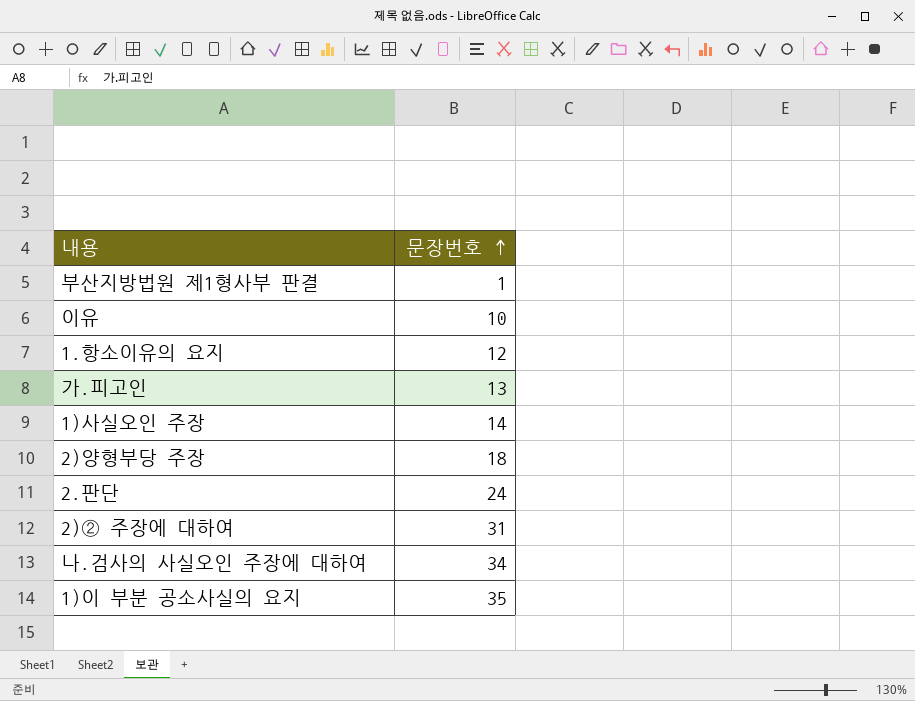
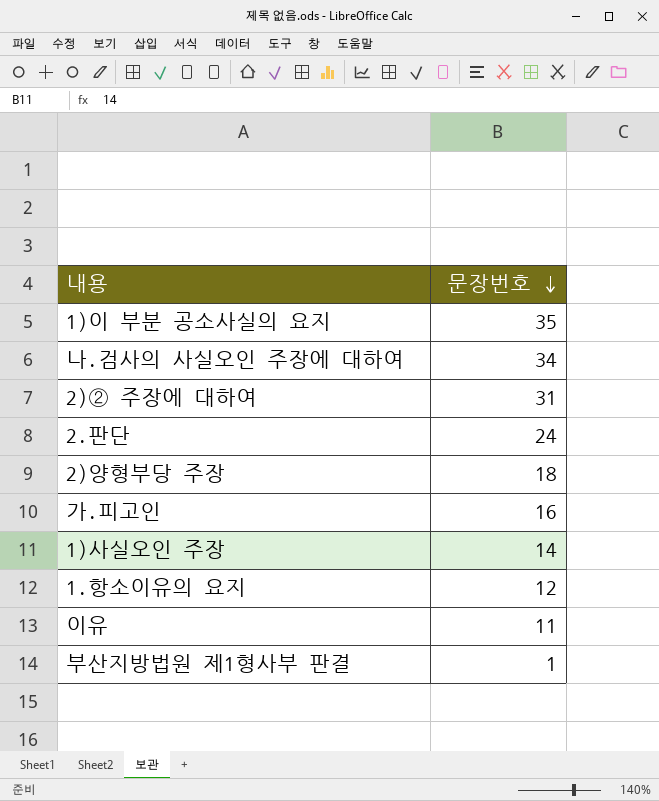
row order: 문장번호 ascending -> 문장번호 descending
가.피고인 | 문장번호: 13 -> 16
이유 | 문장번호: 10 -> 11

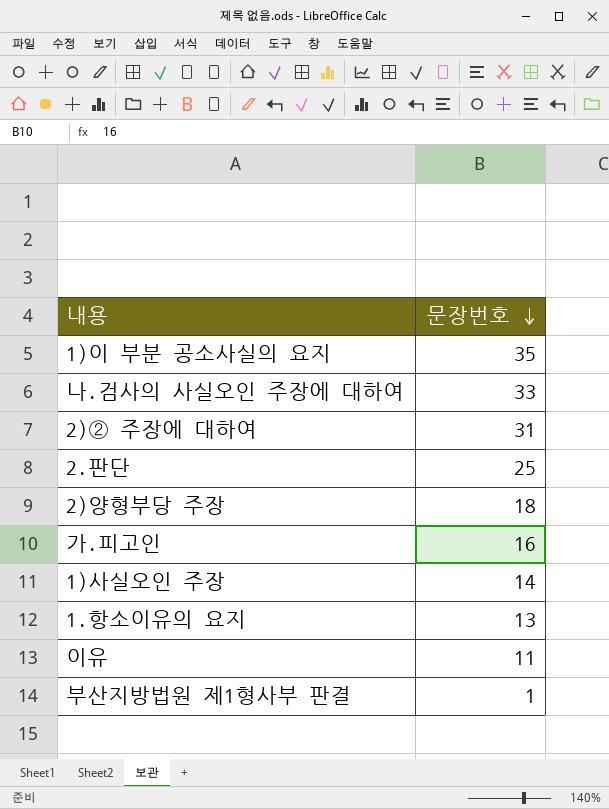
나.검사의 사실오인 주장에 대하여 | 문장번호: 34 -> 33
2.판단 | 문장번호: 24 -> 25
1.항소이유의 요지 | 문장번호: 12 -> 13

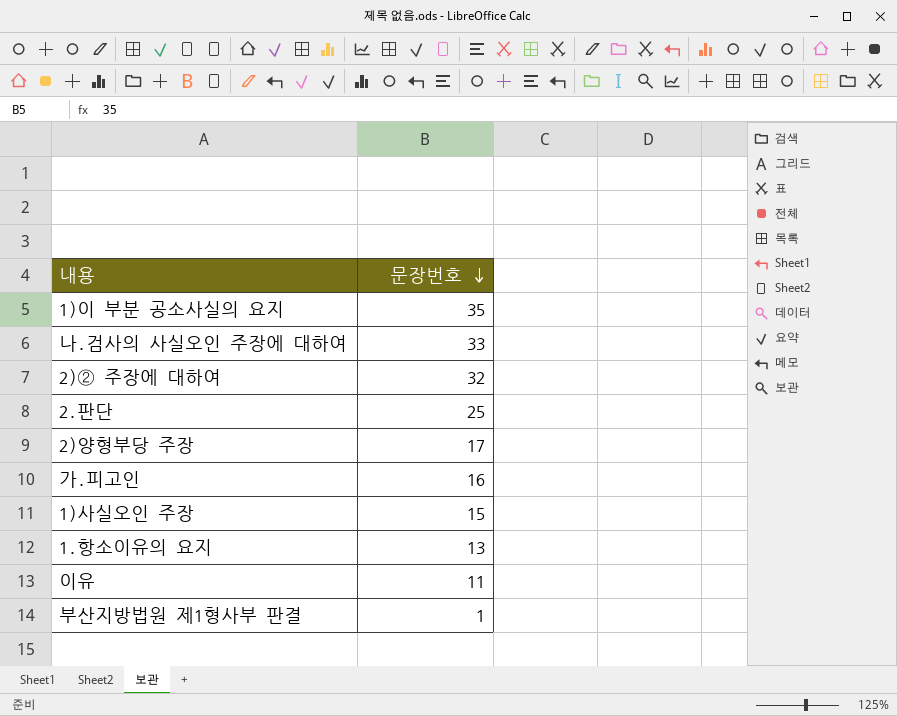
2)② 주장에 대하여 | 문장번호: 31 -> 32
2)양형부당 주장 | 문장번호: 18 -> 17
1)사실오인 주장 | 문장번호: 14 -> 15

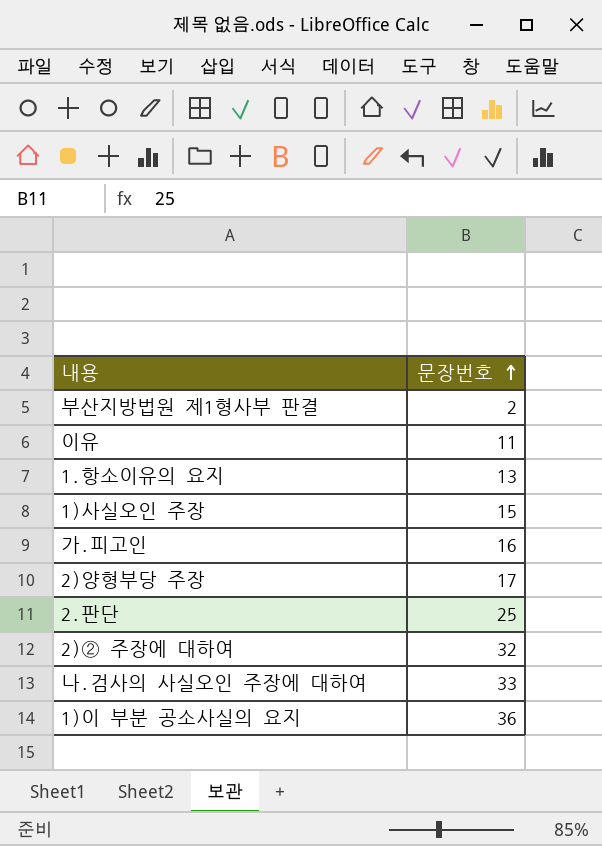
row order: 문장번호 descending -> 문장번호 ascending
부산지방법원 제1형사부 판결 | 문장번호: 1 -> 2
1)이 부분 공소사실의 요지 | 문장번호: 35 -> 36

